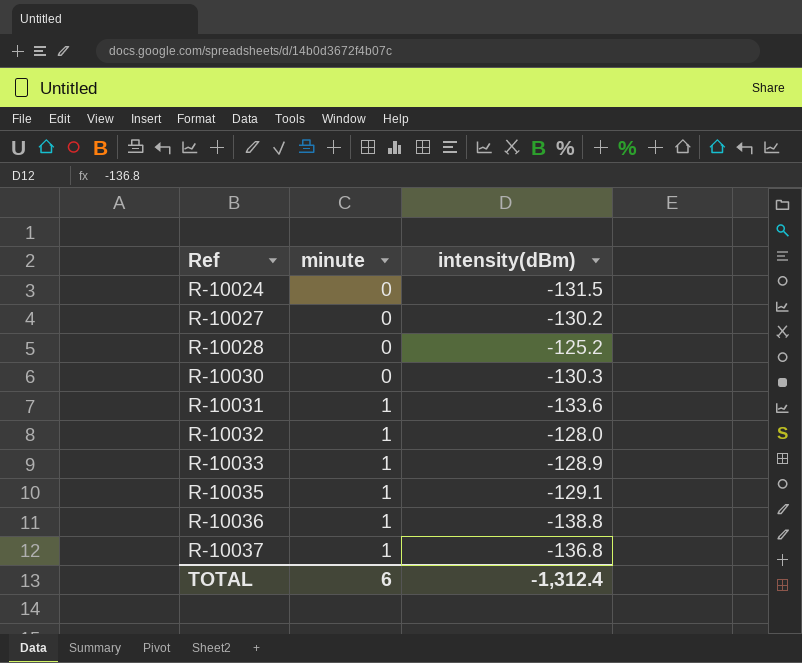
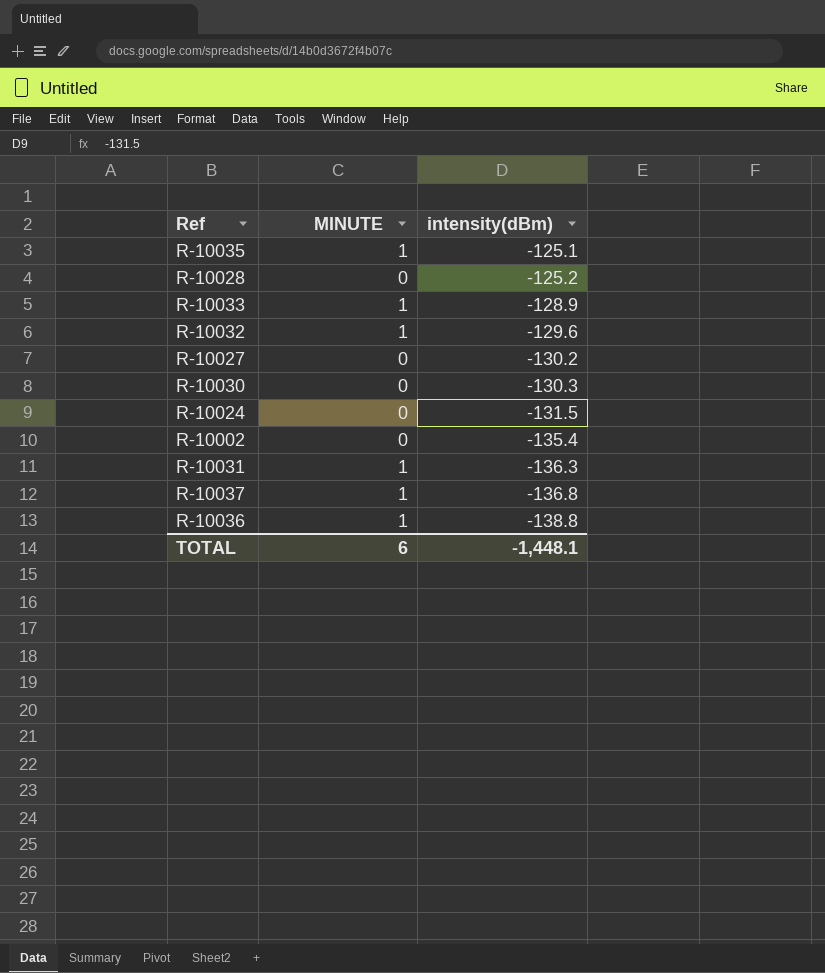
row order: Ref ascending -> intensity(dBm) descending
column name: minute -> MINUTE
R-10035 | intensity(dBm): -129.1 -> -125.1
R-10032 | intensity(dBm): -128.0 -> -129.6
row R-10002: none -> 0 | -135.4
R-10031 | intensity(dBm): -133.6 -> -136.3
TOTAL | intensity(dBm): -1,312.4 -> -1,448.1

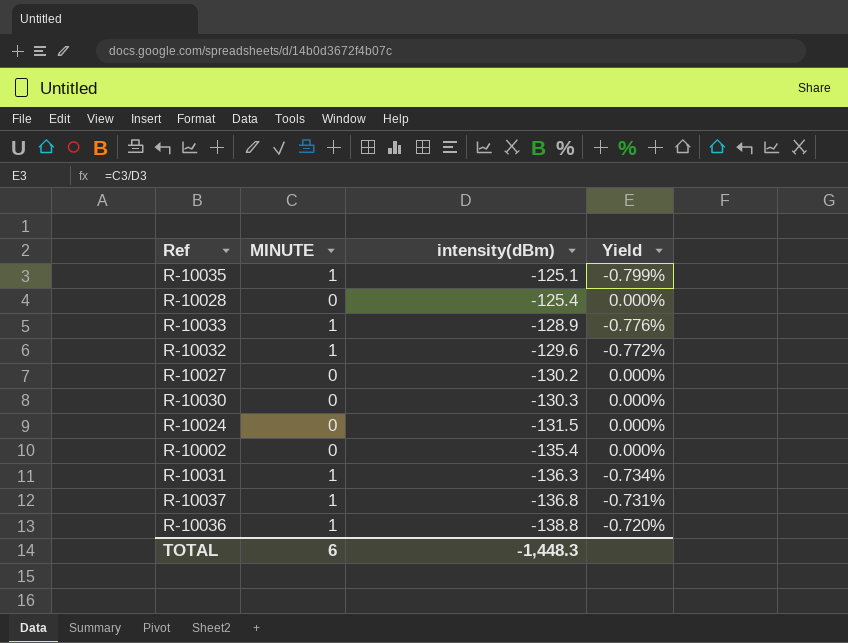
column Yield | formula: none -> [MINUTE] / [intensity(dBm)]
R-10028 | intensity(dBm): -125.2 -> -125.4
TOTAL | intensity(dBm): -1,448.1 -> -1,448.3

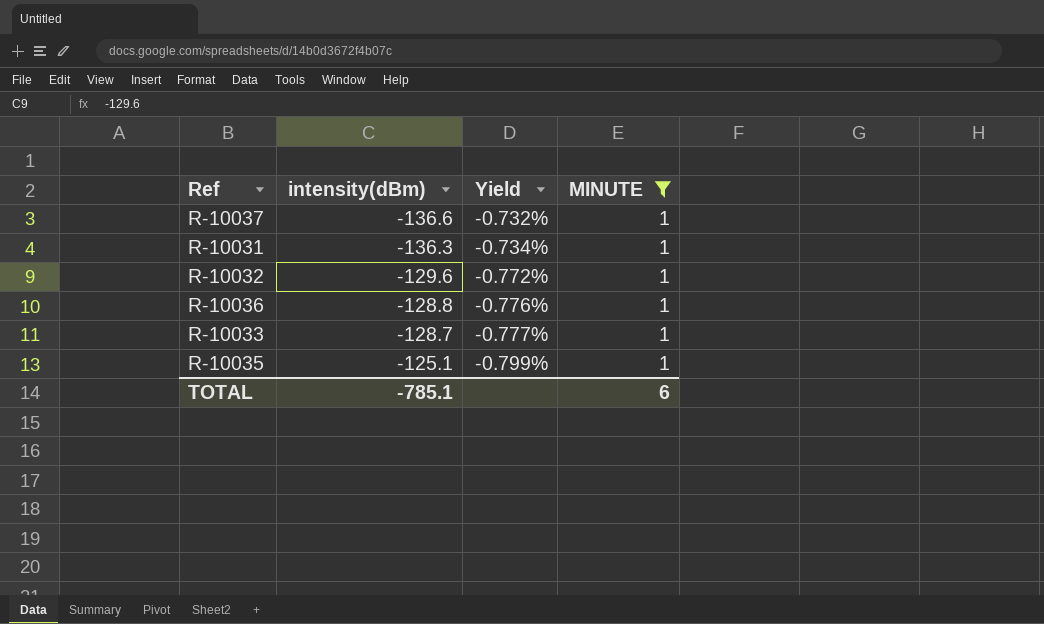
filter: none -> MINUTE = 1
row order: intensity(dBm) descending -> intensity(dBm) ascending
column MINUTE | position: 2 -> 4
R-10037 | intensity(dBm): -136.8 -> -136.6
R-10037 | Yield: -0.731% -> -0.732%
R-10036 | intensity(dBm): -138.8 -> -128.8
R-10036 | Yield: -0.720% -> -0.776%
R-10033 | intensity(dBm): -128.9 -> -128.7
R-10033 | Yield: -0.776% -> -0.777%
TOTAL | intensity(dBm): -1,448.3 -> -785.1

